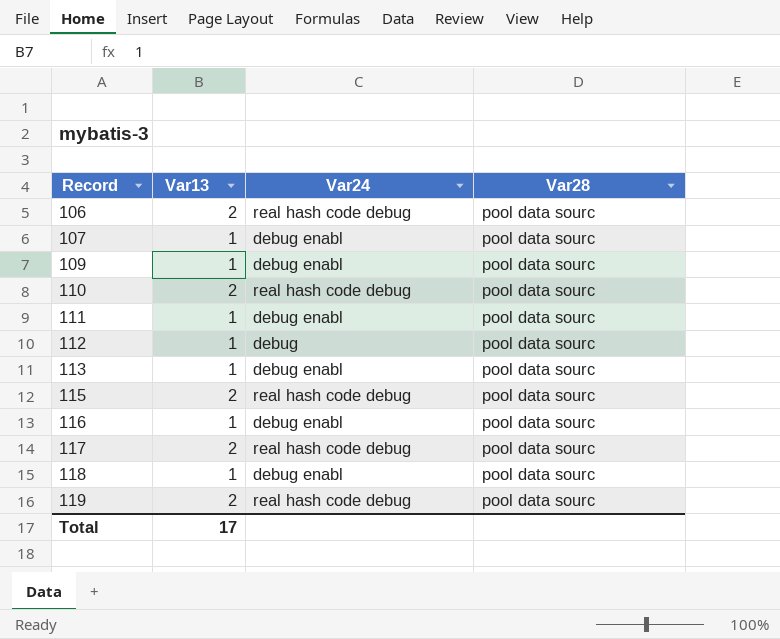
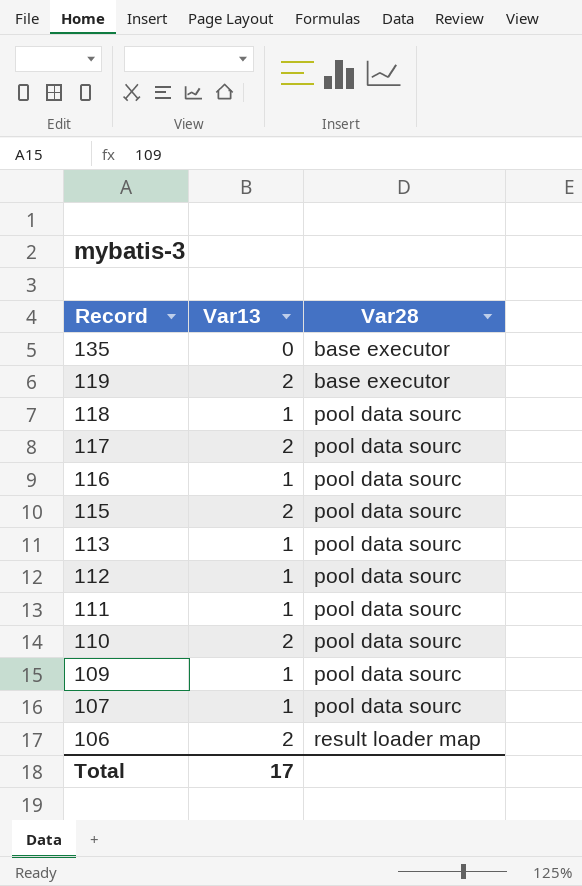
row order: Record ascending -> Record descending
column Var24 | position: 3 -> none
row 135: none -> 0 | base executor
119 | Var28: pool data sourc -> base executor
106 | Var28: pool data sourc -> result loader map

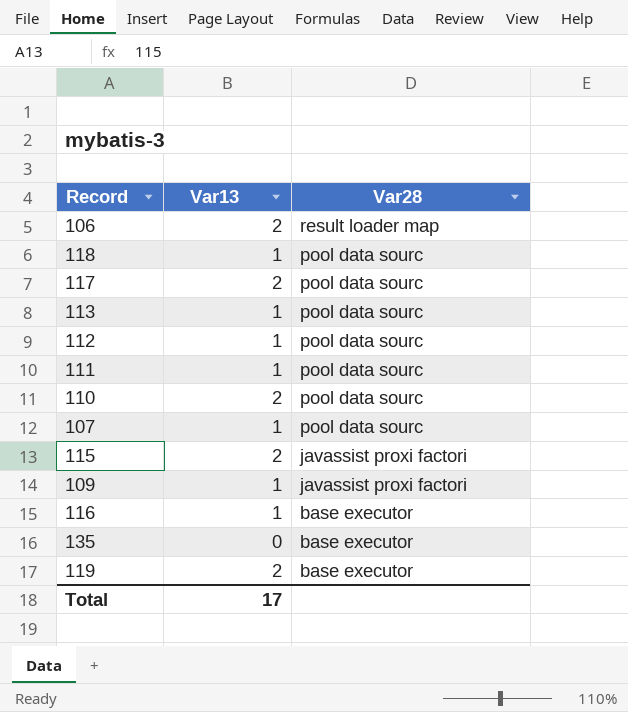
row order: Record descending -> Var28 descending
115 | Var28: pool data sourc -> javassist proxi factori
109 | Var28: pool data sourc -> javassist proxi factori
116 | Var28: pool data sourc -> base executor

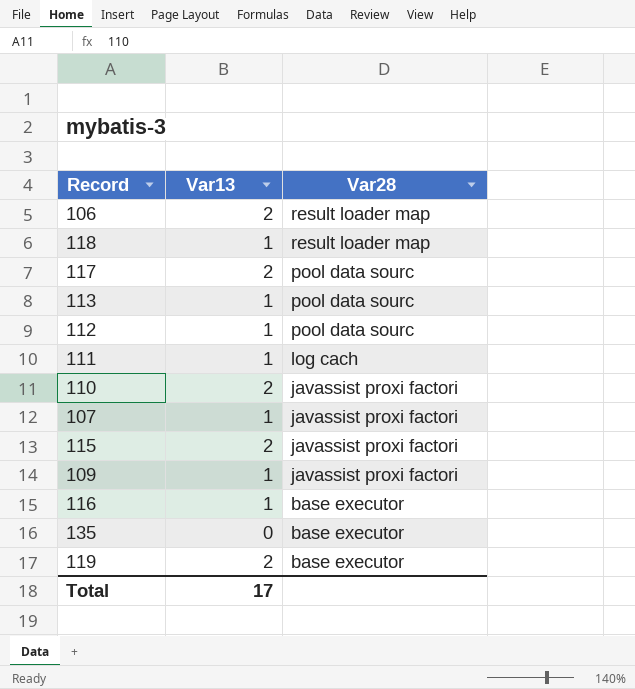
118 | Var28: pool data sourc -> result loader map
111 | Var28: pool data sourc -> log cach
110 | Var28: pool data sourc -> javassist proxi factori
107 | Var28: pool data sourc -> javassist proxi factori

